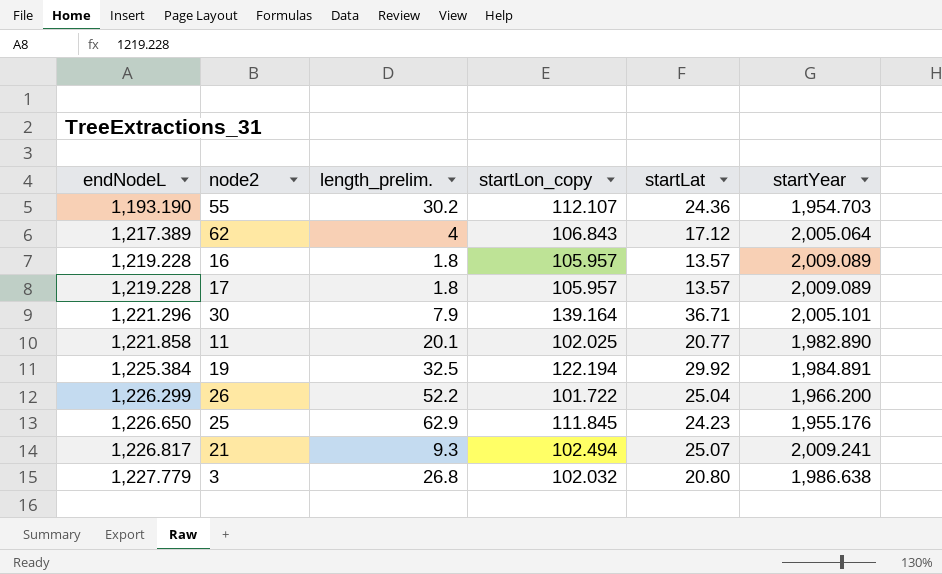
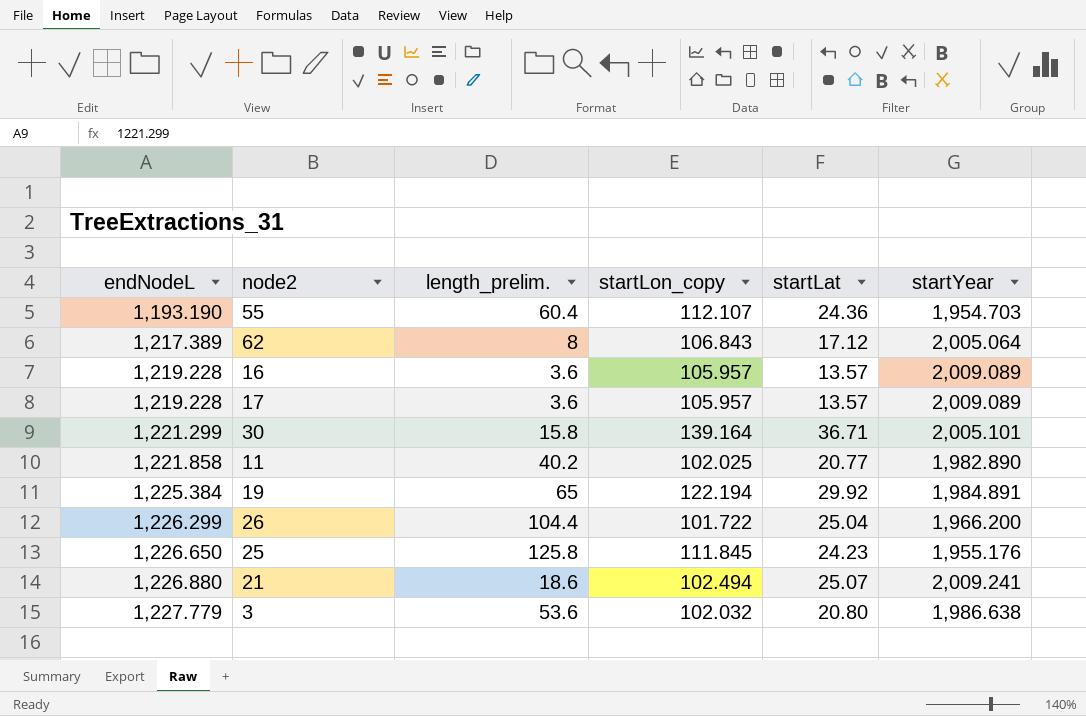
55 | length_prelim.: 30.2 -> 60.4
62 | length_prelim.: 4 -> 8
16 | length_prelim.: 1.8 -> 3.6
17 | length_prelim.: 1.8 -> 3.6
30 | endNodeL: 1,221.296 -> 1,221.299
30 | length_prelim.: 7.9 -> 15.8
11 | length_prelim.: 20.1 -> 40.2
19 | length_prelim.: 32.5 -> 65
26 | length_prelim.: 52.2 -> 104.4
25 | length_prelim.: 62.9 -> 125.8
21 | endNodeL: 1,226.817 -> 1,226.880
21 | length_prelim.: 9.3 -> 18.6
3 | length_prelim.: 26.8 -> 53.6

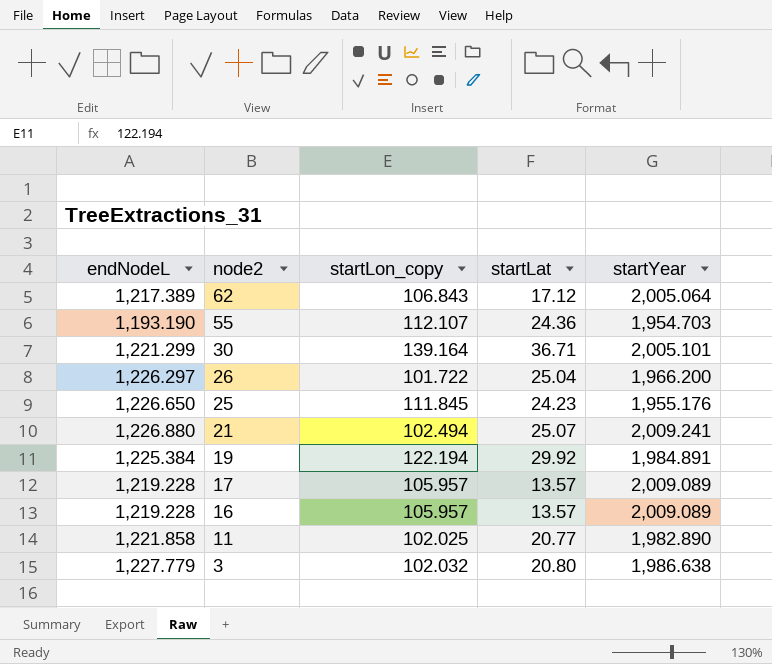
row order: endNodeL ascending -> node2 descending
column length_prelim. | position: 3 -> none
26 | endNodeL: 1,226.299 -> 1,226.297

